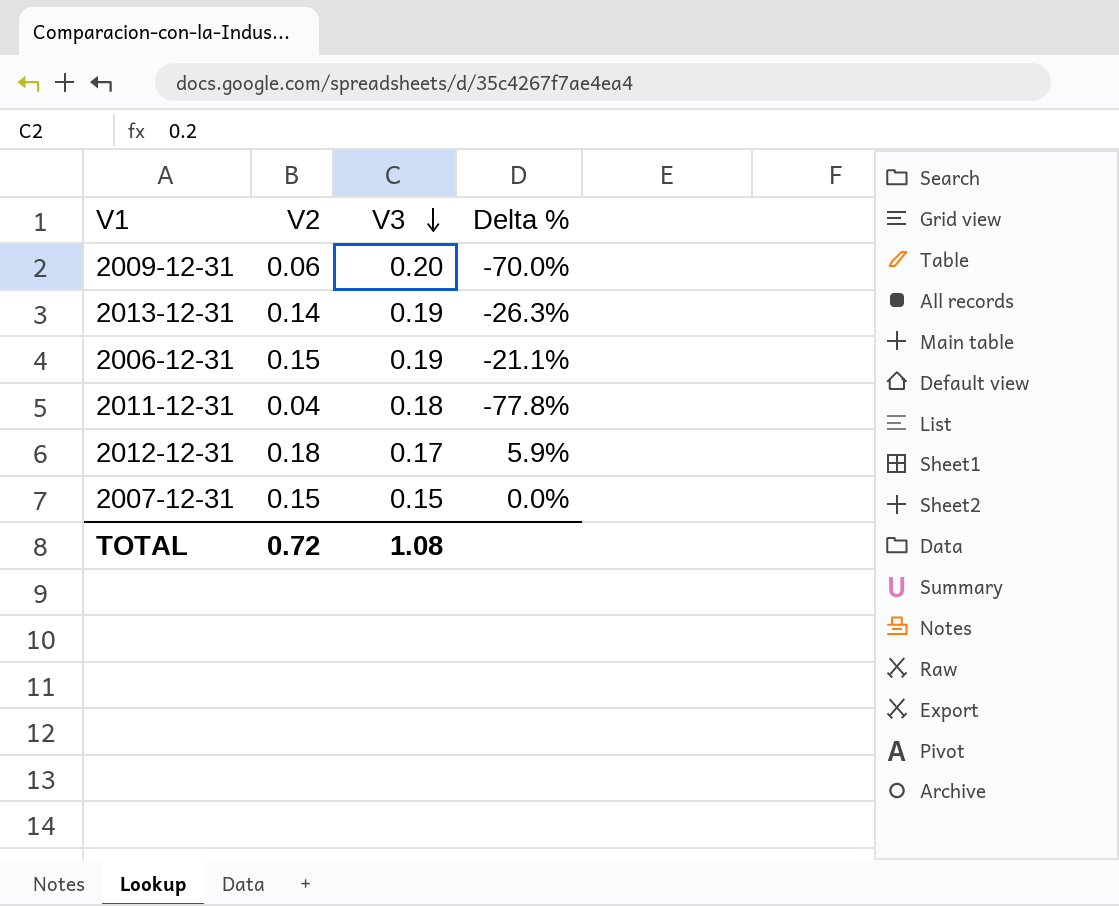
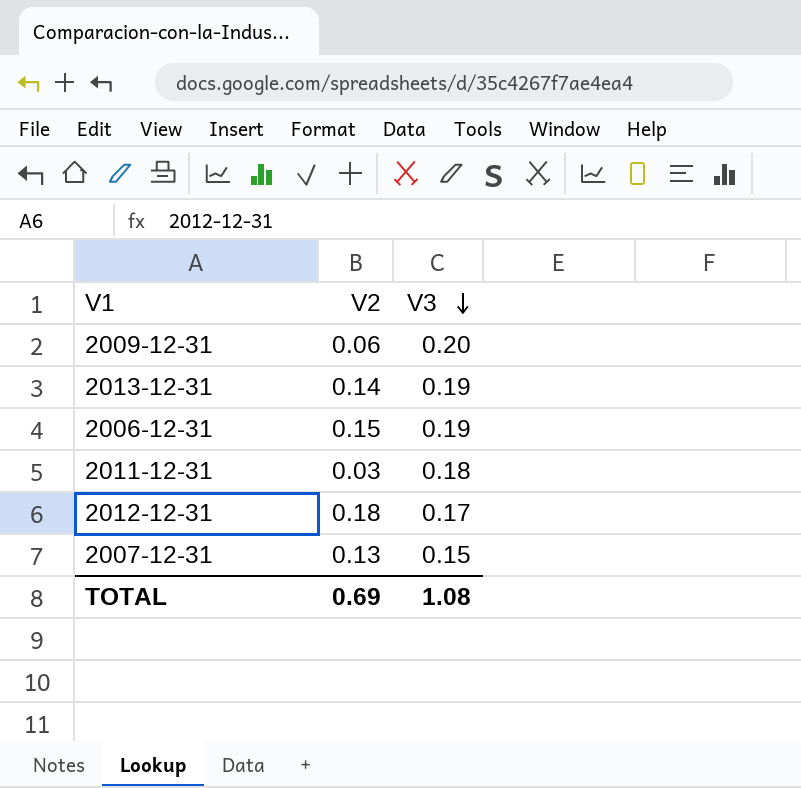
column Delta % | formula: ([V2] - [V3]) / [V3] -> none
2011-12-31 | V2: 0.04 -> 0.03
2007-12-31 | V2: 0.15 -> 0.13
TOTAL | V2: 0.72 -> 0.69

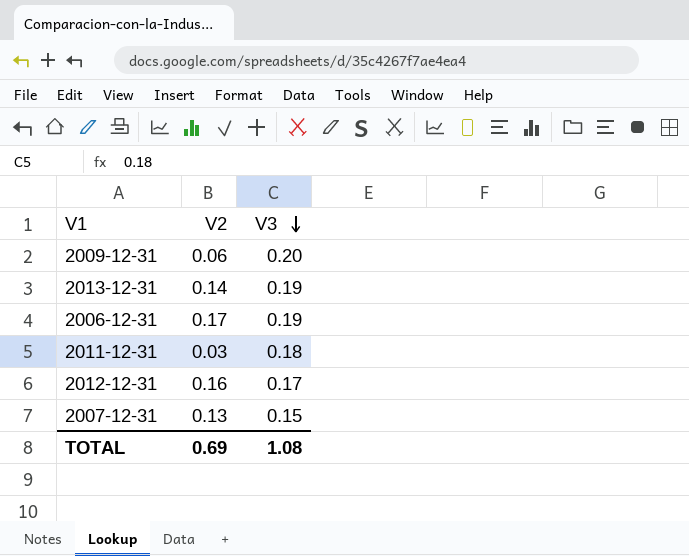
2006-12-31 | V2: 0.15 -> 0.17
2012-12-31 | V2: 0.18 -> 0.16

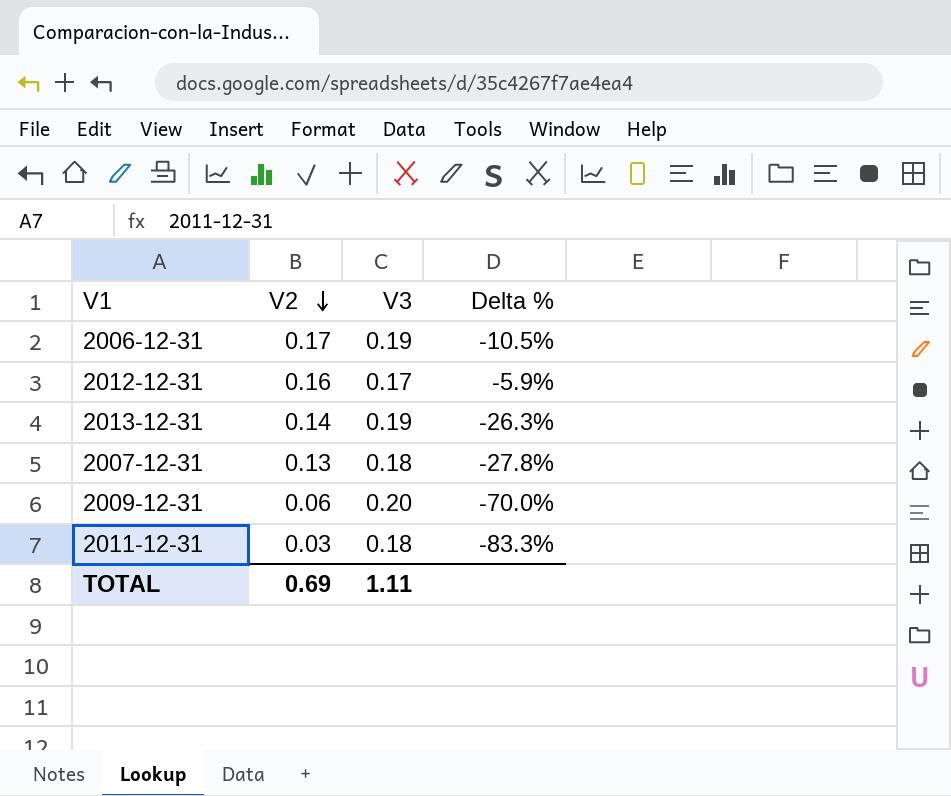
row order: V3 descending -> V2 descending
column Delta % | formula: none -> ([V2] - [V3]) / [V3]
2007-12-31 | V3: 0.15 -> 0.18
TOTAL | V3: 1.08 -> 1.11

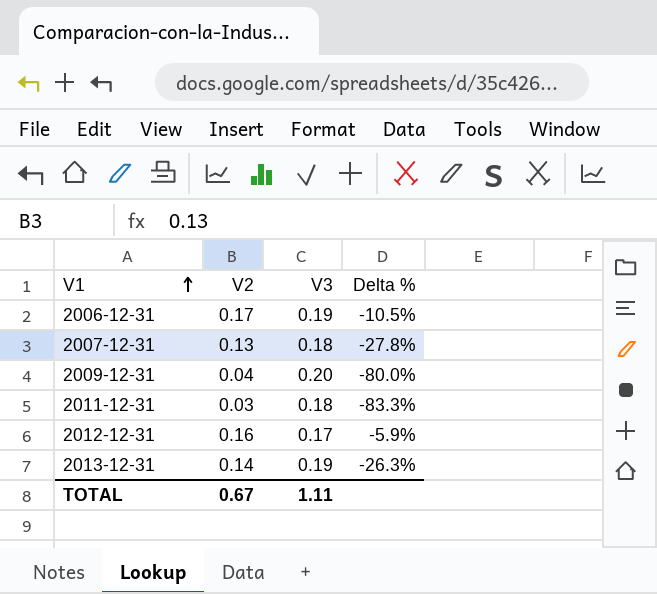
row order: V2 descending -> V1 ascending
2009-12-31 | V2: 0.06 -> 0.04
2009-12-31 | Delta %: -70.0% -> -80.0%
TOTAL | V2: 0.69 -> 0.67

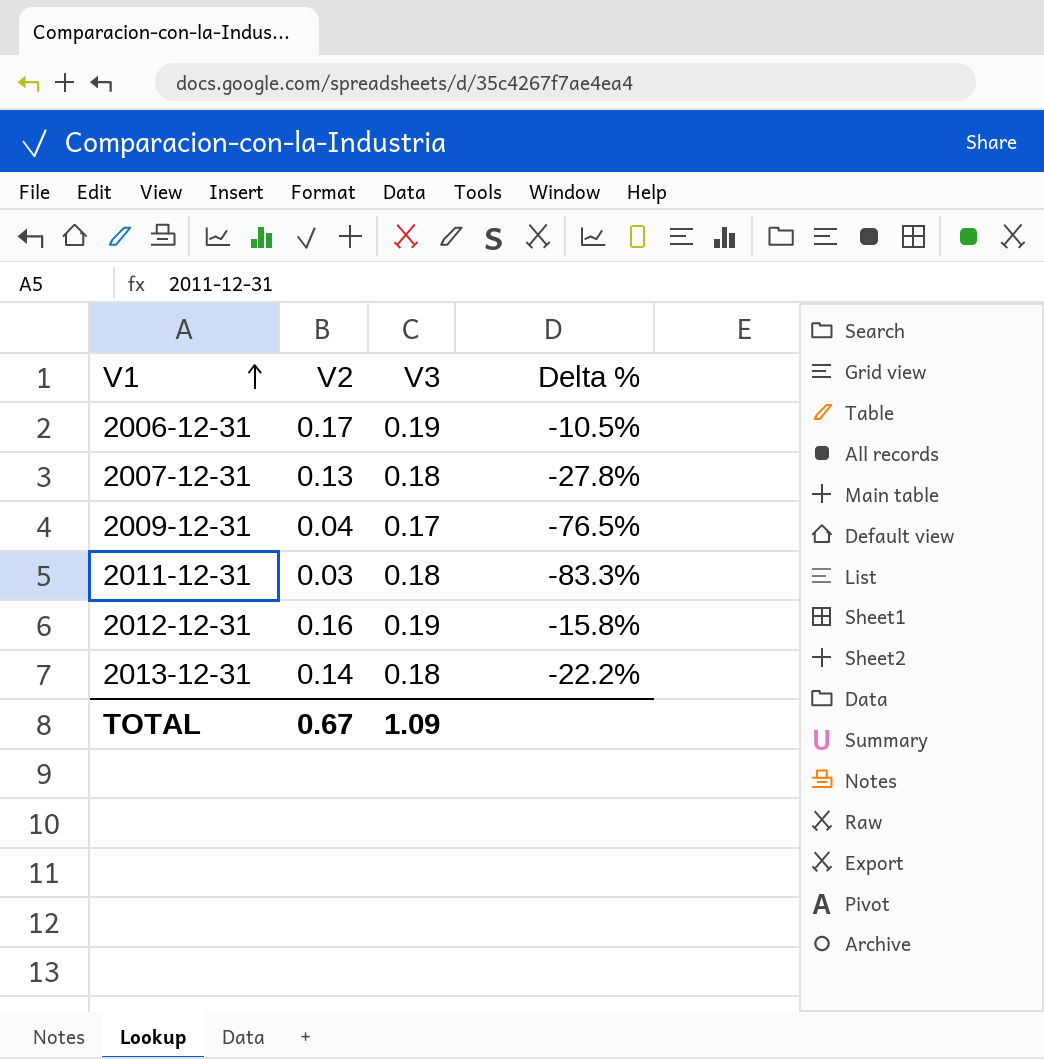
2009-12-31 | V3: 0.20 -> 0.17
2009-12-31 | Delta %: -80.0% -> -76.5%
2012-12-31 | V3: 0.17 -> 0.19
2012-12-31 | Delta %: -5.9% -> -15.8%
2013-12-31 | V3: 0.19 -> 0.18
2013-12-31 | Delta %: -26.3% -> -22.2%
TOTAL | V3: 1.11 -> 1.09

